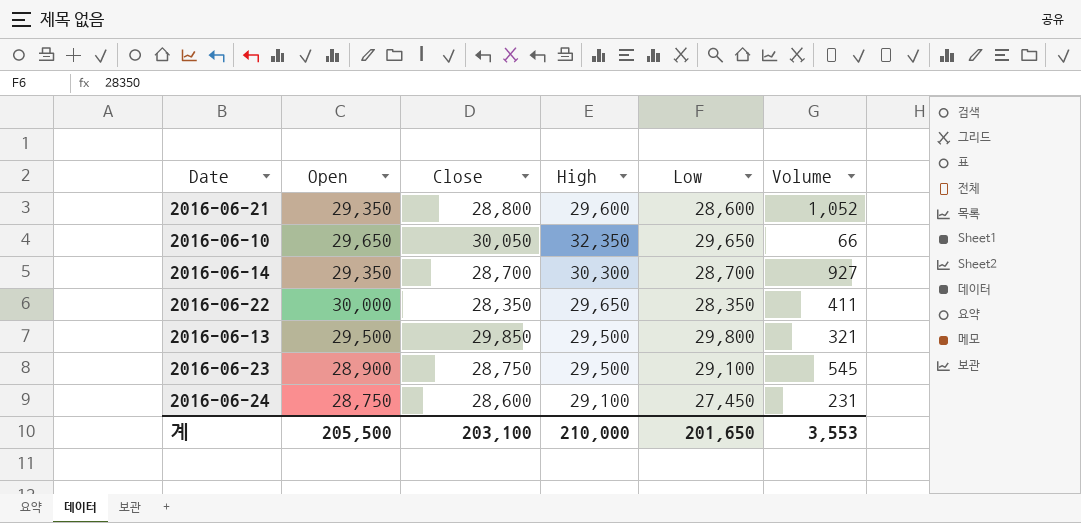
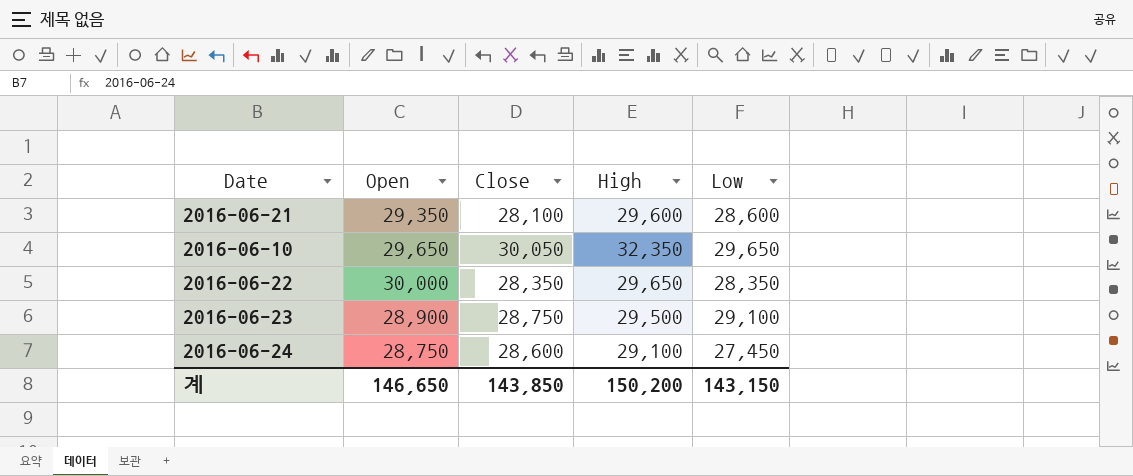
column Volume | position: 6 -> none
row 2016-06-14: 29,350 | 28,700 | 30,300 | 28,700 | 927 -> none
row 2016-06-13: 29,500 | 29,850 | 29,500 | 29,800 | 321 -> none
2016-06-21 | Close: 28,800 -> 28,100
계 | Open: 205,500 -> 146,650
계 | Close: 203,100 -> 143,850
계 | High: 210,000 -> 150,200
계 | Low: 201,650 -> 143,150

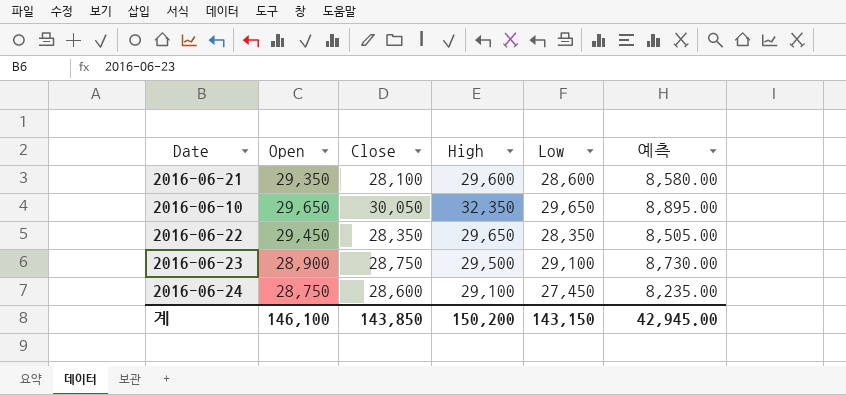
column 예측 | formula: none -> [Low] * 0.3
2016-06-22 | Open: 30,000 -> 29,450
계 | Open: 146,650 -> 146,100

